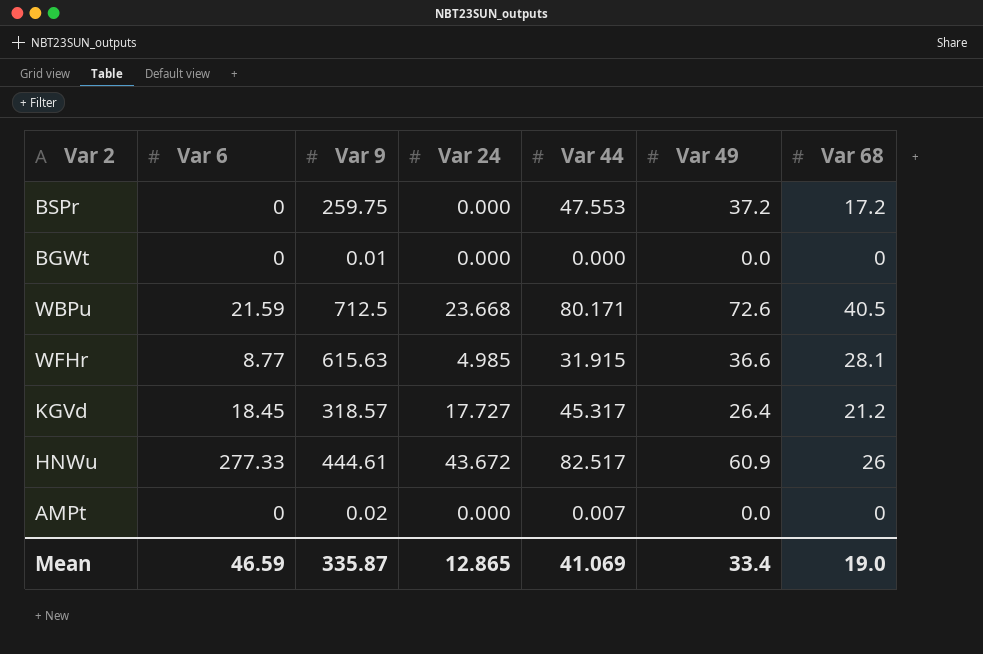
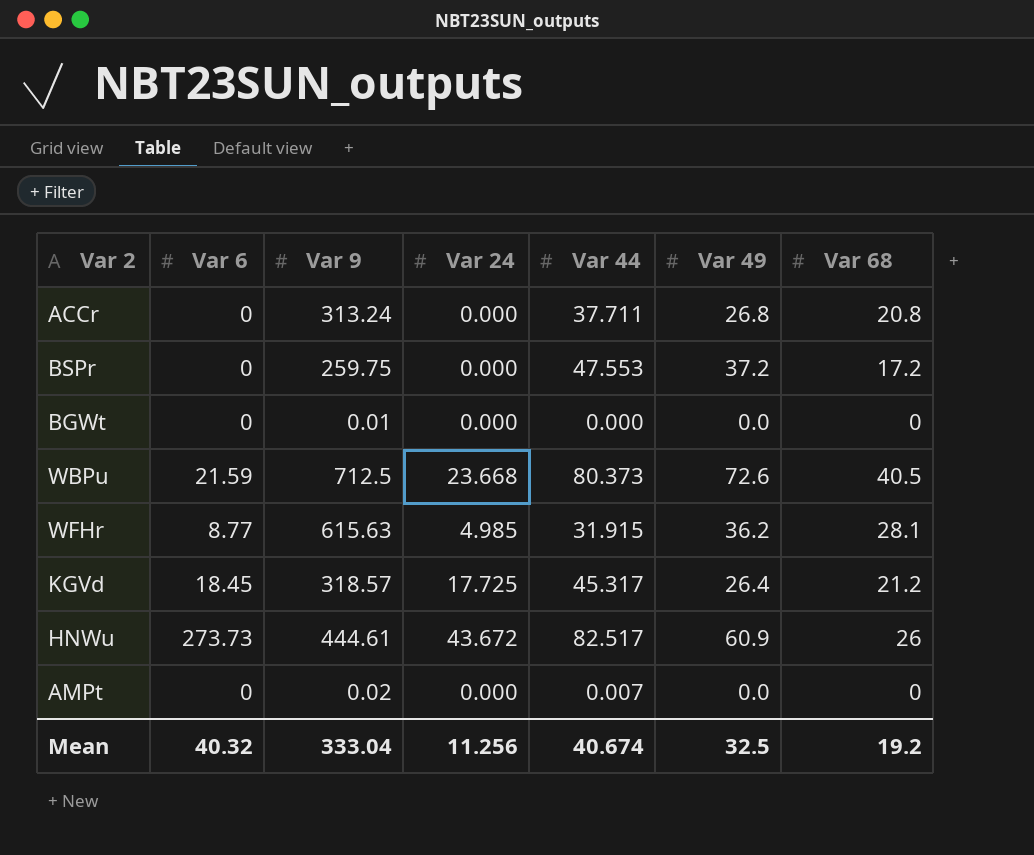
row ACCr: none -> 0 | 313.24 | 0.000 | 37.711 | 26.8 | 20.8
WBPu | Var 44: 80.171 -> 80.373
WFHr | Var 49: 36.6 -> 36.2
KGVd | Var 24: 17.727 -> 17.725
HNWu | Var 6: 277.33 -> 273.73
Mean | Var 6: 46.59 -> 40.32
Mean | Var 9: 335.87 -> 333.04
Mean | Var 24: 12.865 -> 11.256
Mean | Var 44: 41.069 -> 40.674
Mean | Var 49: 33.4 -> 32.5
Mean | Var 68: 19.0 -> 19.2

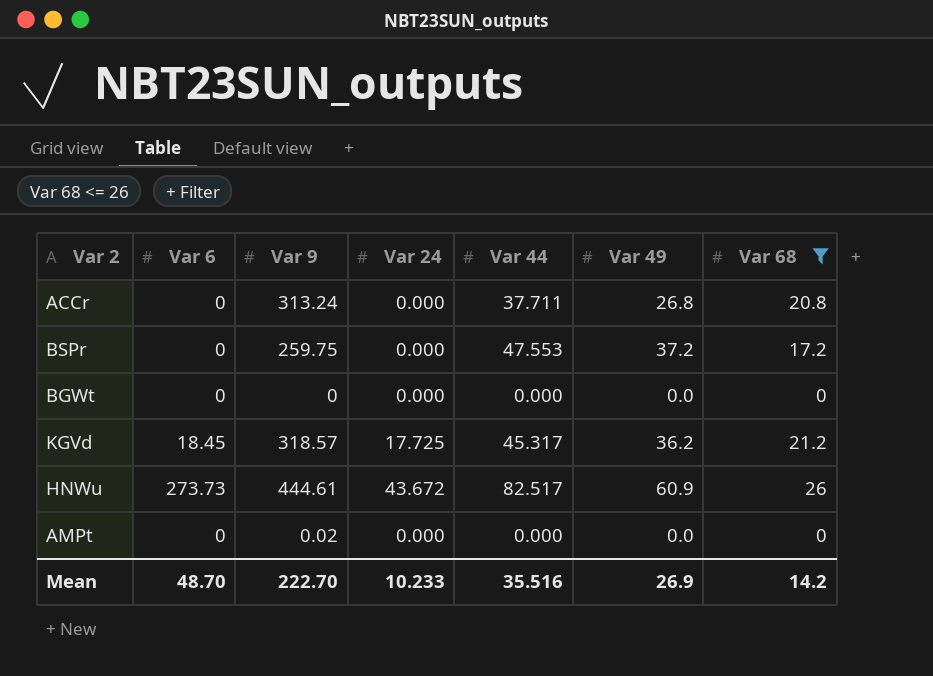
filter: none -> Var 68 <= 26
BGWt | Var 9: 0.01 -> 0
KGVd | Var 49: 26.4 -> 36.2
AMPt | Var 44: 0.007 -> 0.000
Mean | Var 6: 40.32 -> 48.70
Mean | Var 9: 333.04 -> 222.70
Mean | Var 24: 11.256 -> 10.233
Mean | Var 44: 40.674 -> 35.516
Mean | Var 49: 32.5 -> 26.9
Mean | Var 68: 19.2 -> 14.2

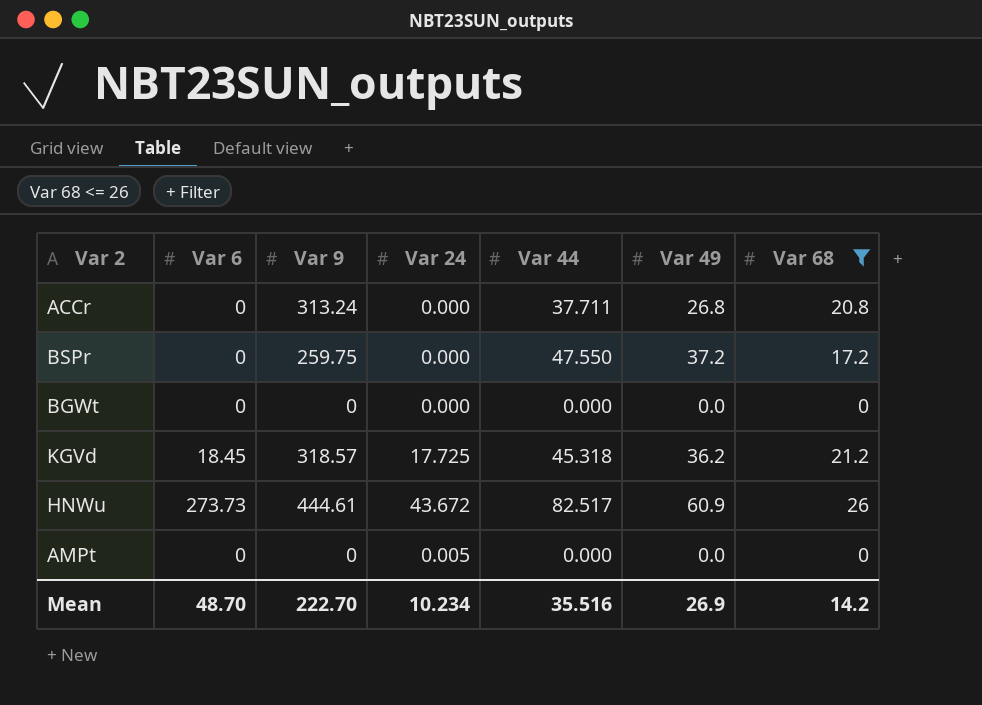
BSPr | Var 44: 47.553 -> 47.550
KGVd | Var 44: 45.317 -> 45.318
AMPt | Var 9: 0.02 -> 0
AMPt | Var 24: 0.000 -> 0.005
Mean | Var 24: 10.233 -> 10.234

